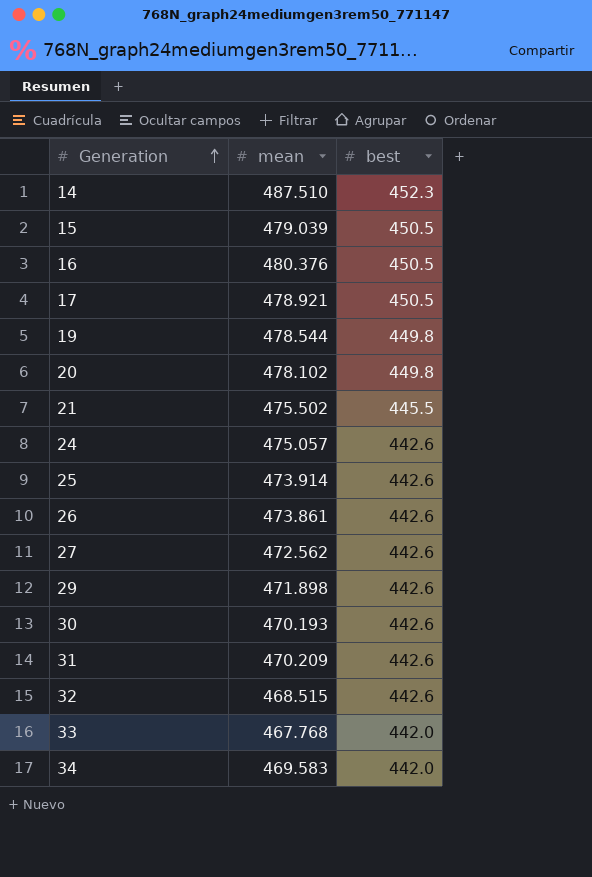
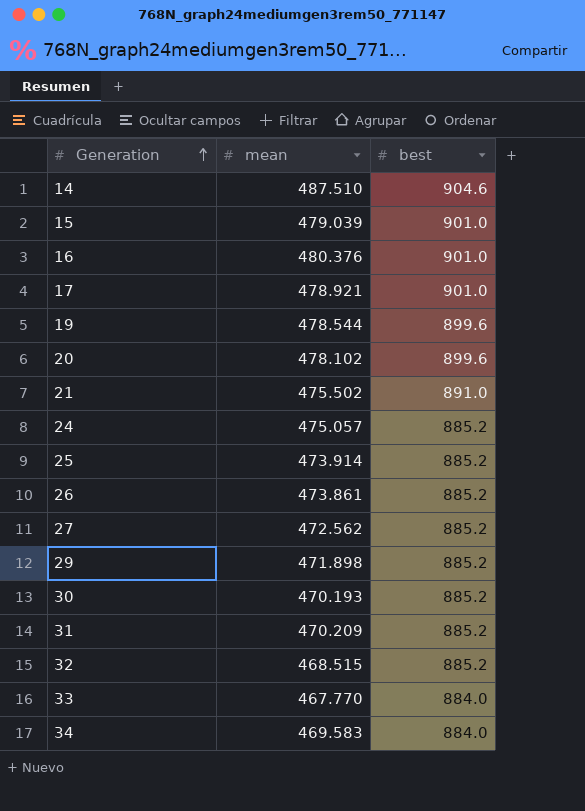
14 | best: 452.3 -> 904.6
15 | best: 450.5 -> 901.0
16 | best: 450.5 -> 901.0
17 | best: 450.5 -> 901.0
19 | best: 449.8 -> 899.6
20 | best: 449.8 -> 899.6
21 | best: 445.5 -> 891.0
24 | best: 442.6 -> 885.2
25 | best: 442.6 -> 885.2
26 | best: 442.6 -> 885.2
27 | best: 442.6 -> 885.2
29 | best: 442.6 -> 885.2
30 | best: 442.6 -> 885.2
31 | best: 442.6 -> 885.2
32 | best: 442.6 -> 885.2
33 | mean: 467.768 -> 467.770
33 | best: 442.0 -> 884.0
34 | best: 442.0 -> 884.0

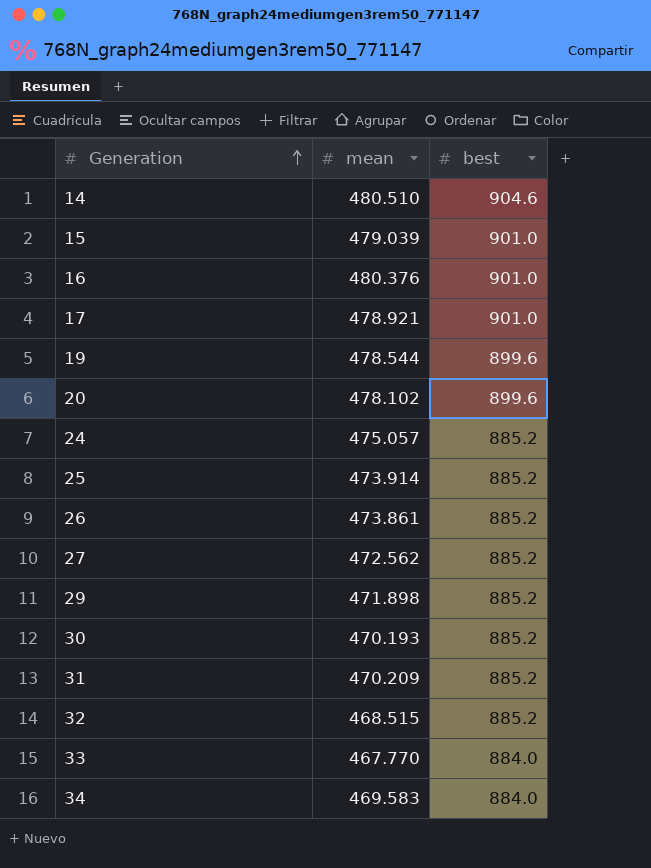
row 21: 475.502 | 891.0 -> none
14 | mean: 487.510 -> 480.510

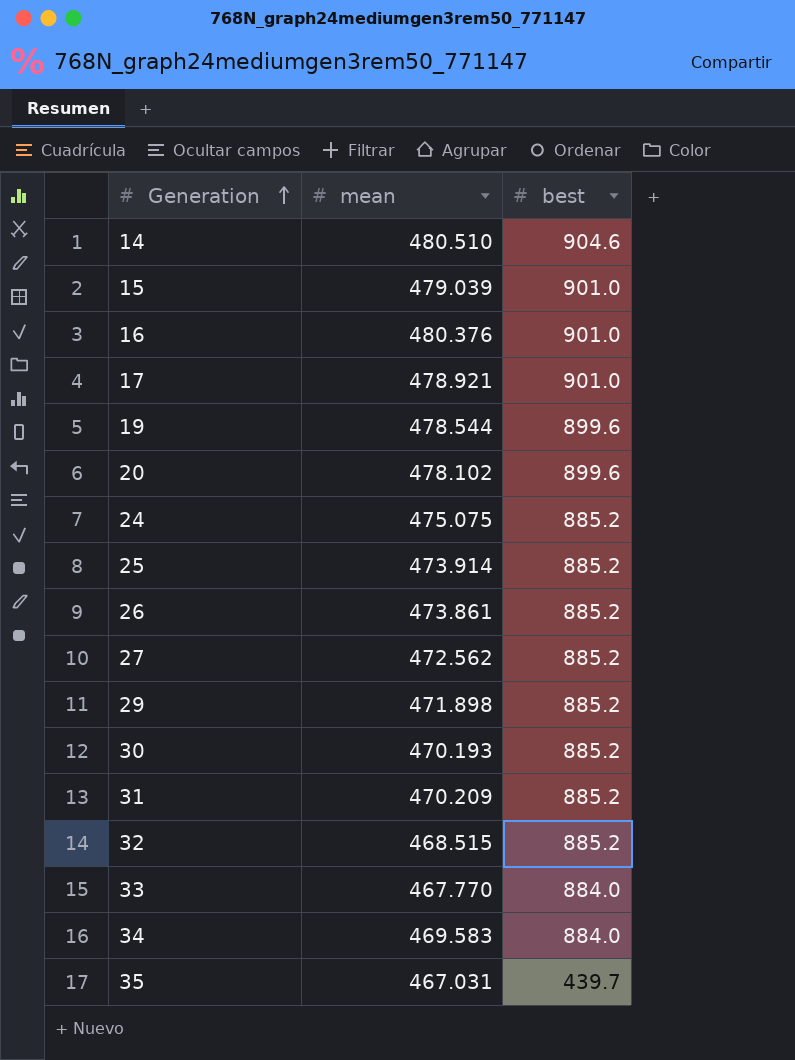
24 | mean: 475.057 -> 475.075
row 35: none -> 467.031 | 439.7

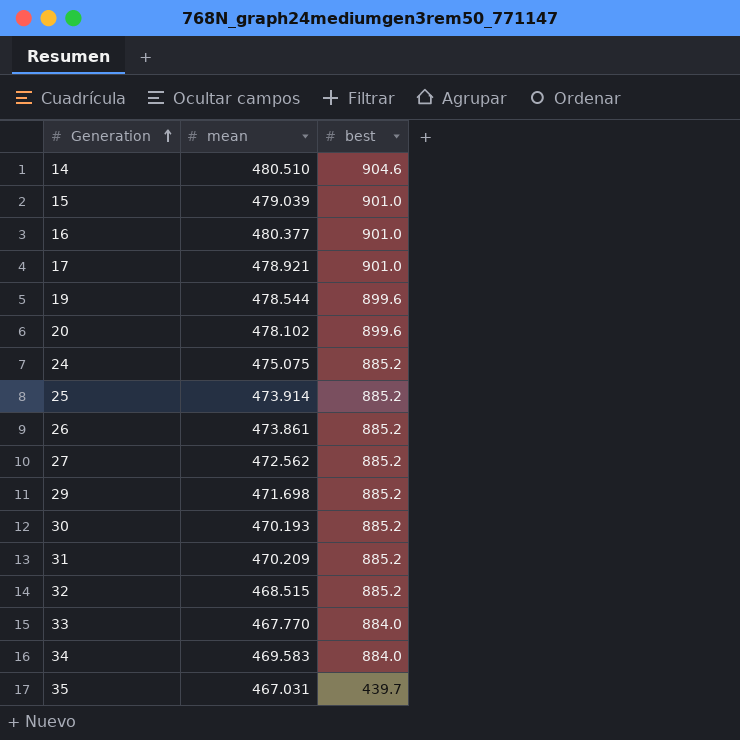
16 | mean: 480.376 -> 480.377
29 | mean: 471.898 -> 471.698

